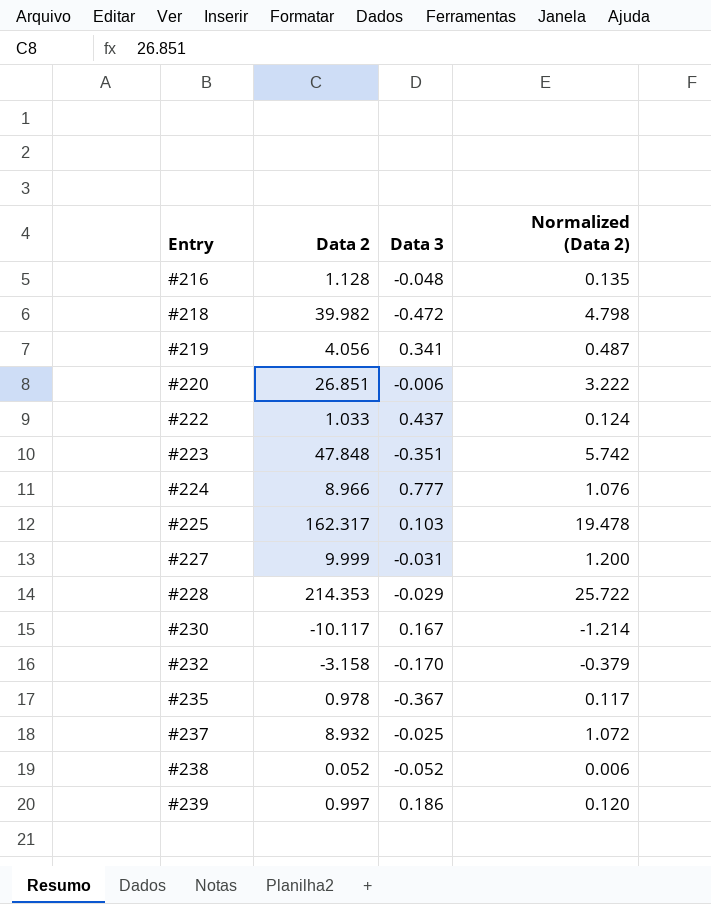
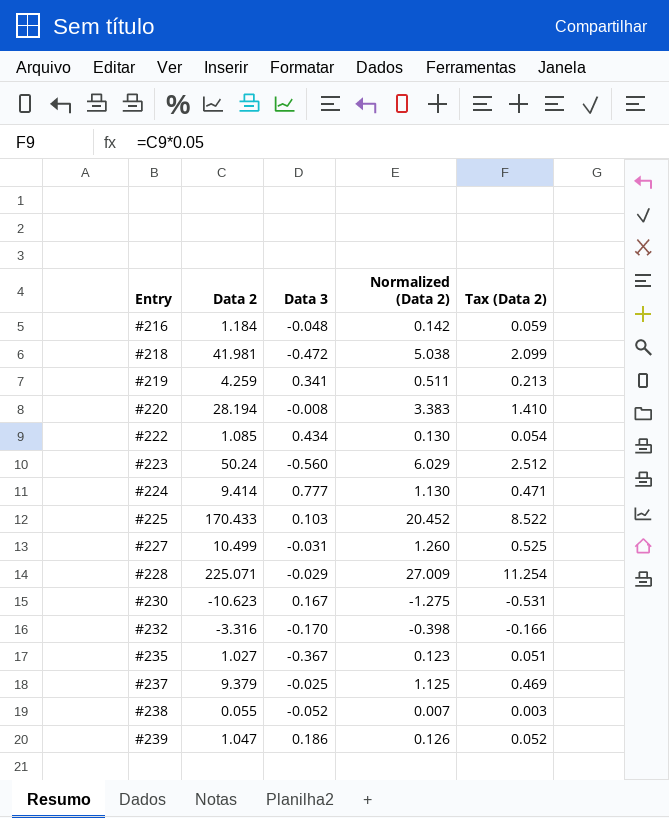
column Tax (Data 2) | formula: none -> [Data 2] * 0.05
#216 | Data 2: 1.128 -> 1.184
#216 | Normalized (Data 2): 0.135 -> 0.142
#218 | Data 2: 39.982 -> 41.981
#218 | Normalized (Data 2): 4.798 -> 5.038
#219 | Data 2: 4.056 -> 4.259
#219 | Normalized (Data 2): 0.487 -> 0.511
#220 | Data 2: 26.851 -> 28.194
#220 | Data 3: -0.006 -> -0.008
#220 | Normalized (Data 2): 3.222 -> 3.383
#222 | Data 2: 1.033 -> 1.085
#222 | Data 3: 0.437 -> 0.434
#222 | Normalized (Data 2): 0.124 -> 0.130
#223 | Data 2: 47.848 -> 50.24
#223 | Data 3: -0.351 -> -0.560
#223 | Normalized (Data 2): 5.742 -> 6.029
#224 | Data 2: 8.966 -> 9.414
#224 | Normalized (Data 2): 1.076 -> 1.130
#225 | Data 2: 162.317 -> 170.433
#225 | Normalized (Data 2): 19.478 -> 20.452
#227 | Data 2: 9.999 -> 10.499
#227 | Normalized (Data 2): 1.200 -> 1.260
#228 | Data 2: 214.353 -> 225.071
#228 | Normalized (Data 2): 25.722 -> 27.009
#230 | Data 2: -10.117 -> -10.623
#230 | Normalized (Data 2): -1.214 -> -1.275
#232 | Data 2: -3.158 -> -3.316
#232 | Normalized (Data 2): -0.379 -> -0.398
#235 | Data 2: 0.978 -> 1.027
#235 | Normalized (Data 2): 0.117 -> 0.123
#237 | Data 2: 8.932 -> 9.379
#237 | Normalized (Data 2): 1.072 -> 1.125
#238 | Data 2: 0.052 -> 0.055
#238 | Normalized (Data 2): 0.006 -> 0.007
#239 | Data 2: 0.997 -> 1.047
#239 | Normalized (Data 2): 0.120 -> 0.126

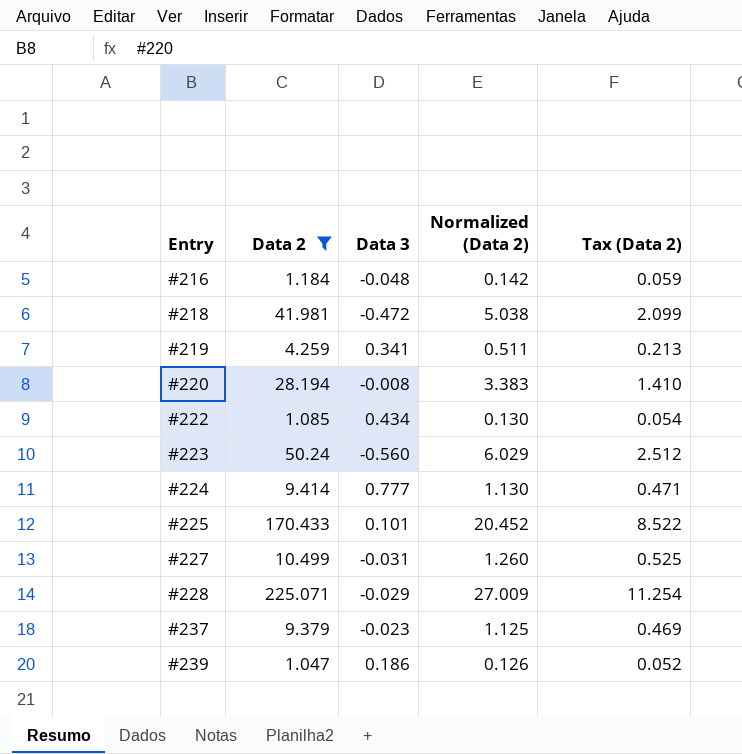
filter: none -> Data 2 >= 1.047
#225 | Data 3: 0.103 -> 0.101
#237 | Data 3: -0.025 -> -0.023

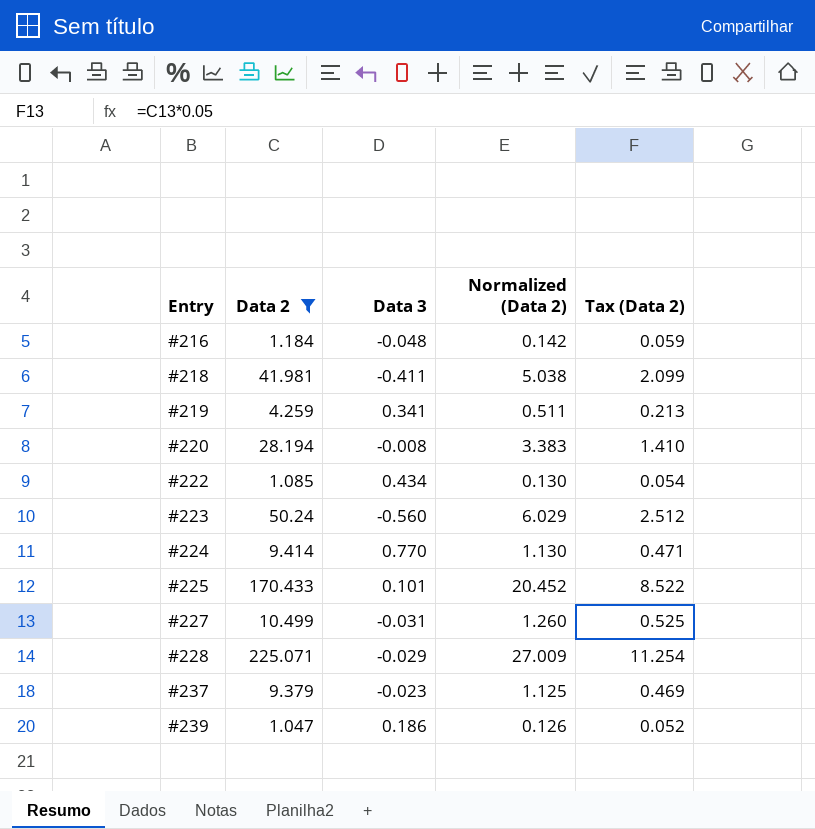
#218 | Data 3: -0.472 -> -0.411
#224 | Data 3: 0.777 -> 0.770

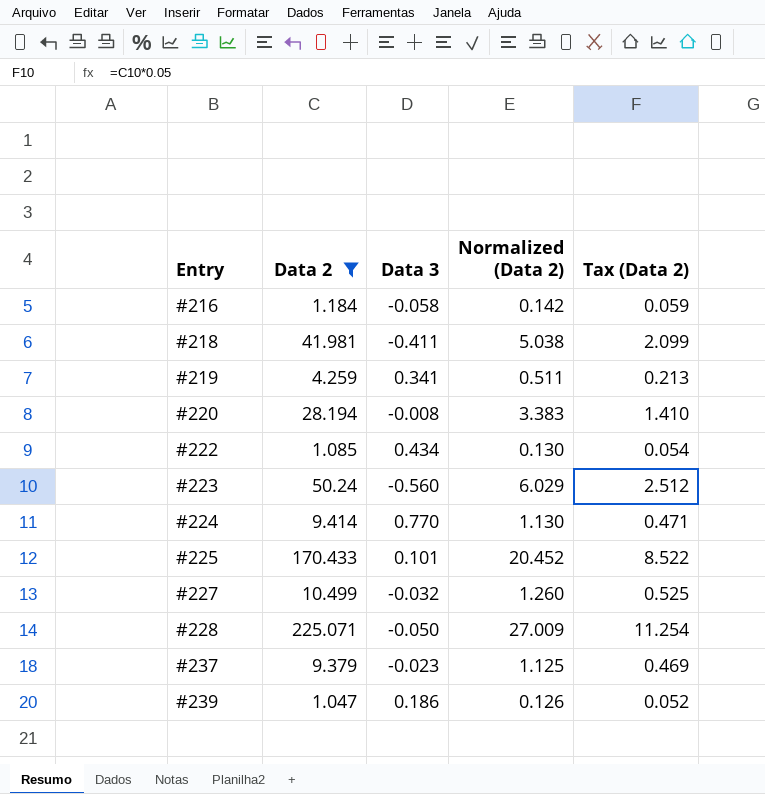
#216 | Data 3: -0.048 -> -0.058
#227 | Data 3: -0.031 -> -0.032
#228 | Data 3: -0.029 -> -0.050

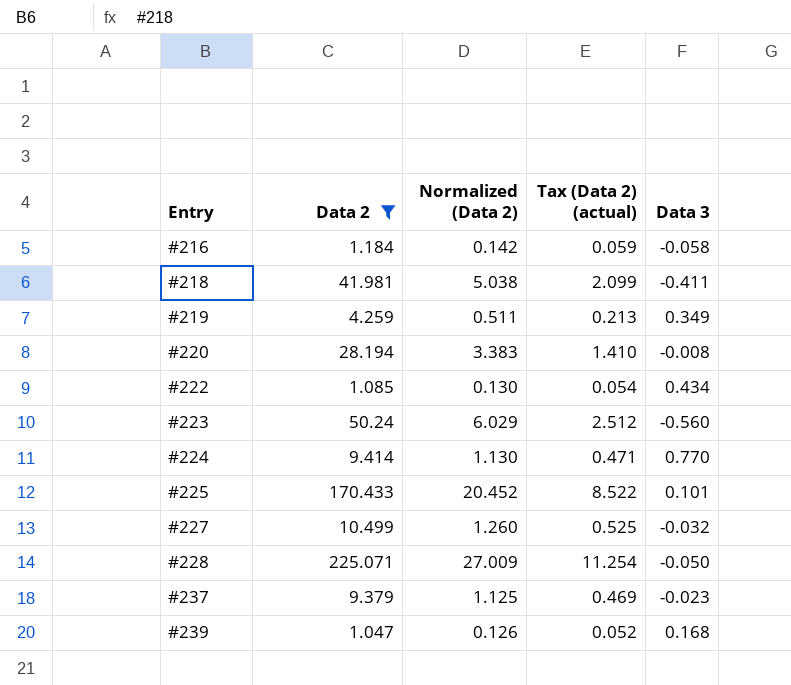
column name: Tax (Data 2) -> Tax (Data 2) (actual)
column Data 3 | position: 3 -> 5
#219 | Data 3: 0.341 -> 0.349
#239 | Data 3: 0.186 -> 0.168

